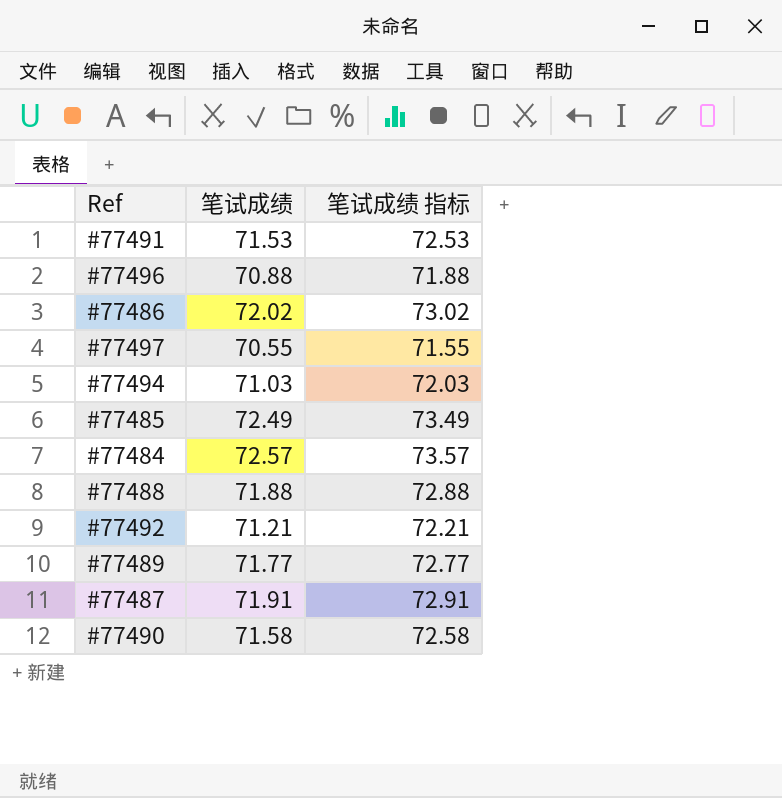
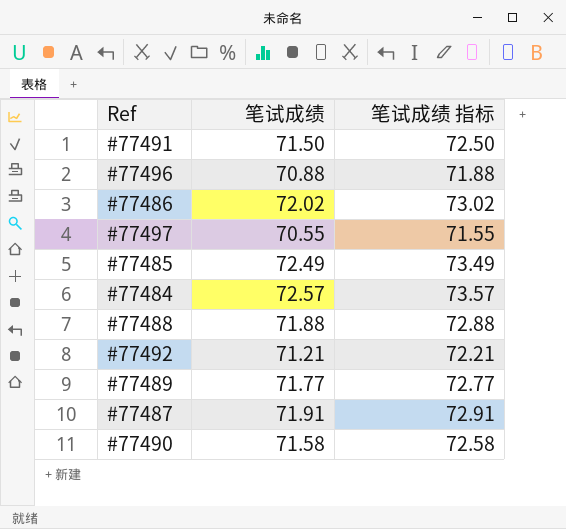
row #77494: 71.03 | 72.03 -> none
#77491 | 笔试成绩: 71.53 -> 71.50
#77491 | 笔试成绩 指标: 72.53 -> 72.50

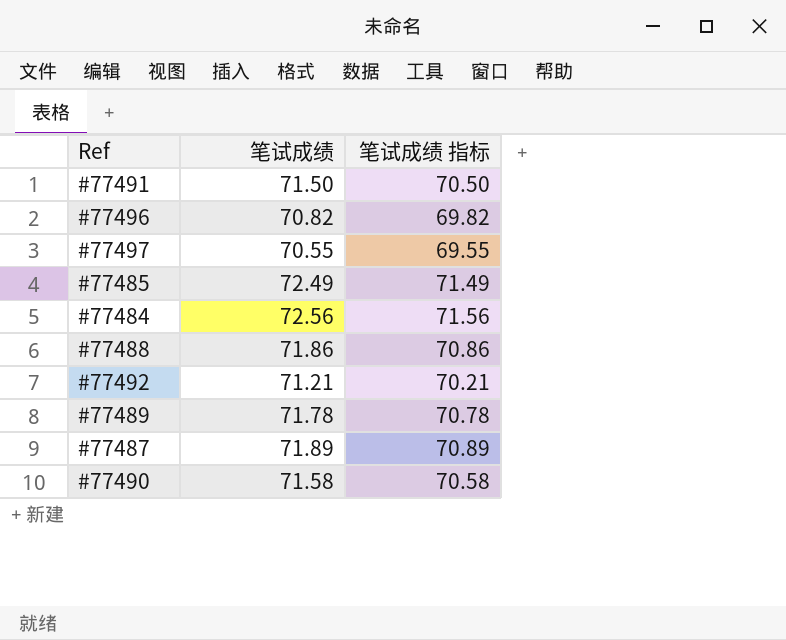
column 笔试成绩 指标 | formula: [笔试成绩] + 1 -> [笔试成绩] - 1
row #77486: 72.02 | 73.02 -> none
#77496 | 笔试成绩: 70.88 -> 70.82
#77484 | 笔试成绩: 72.57 -> 72.56
#77488 | 笔试成绩: 71.88 -> 71.86
#77489 | 笔试成绩: 71.77 -> 71.78
#77487 | 笔试成绩: 71.91 -> 71.89

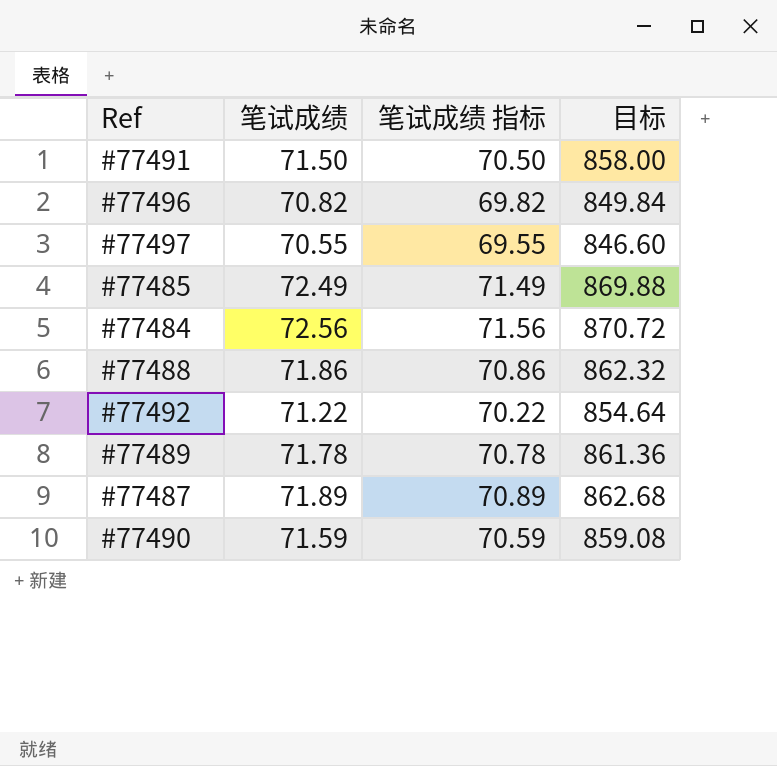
column 目标 | formula: none -> [笔试成绩] * 12
#77492 | 笔试成绩: 71.21 -> 71.22
#77492 | 笔试成绩 指标: 70.21 -> 70.22
#77490 | 笔试成绩: 71.58 -> 71.59
#77490 | 笔试成绩 指标: 70.58 -> 70.59

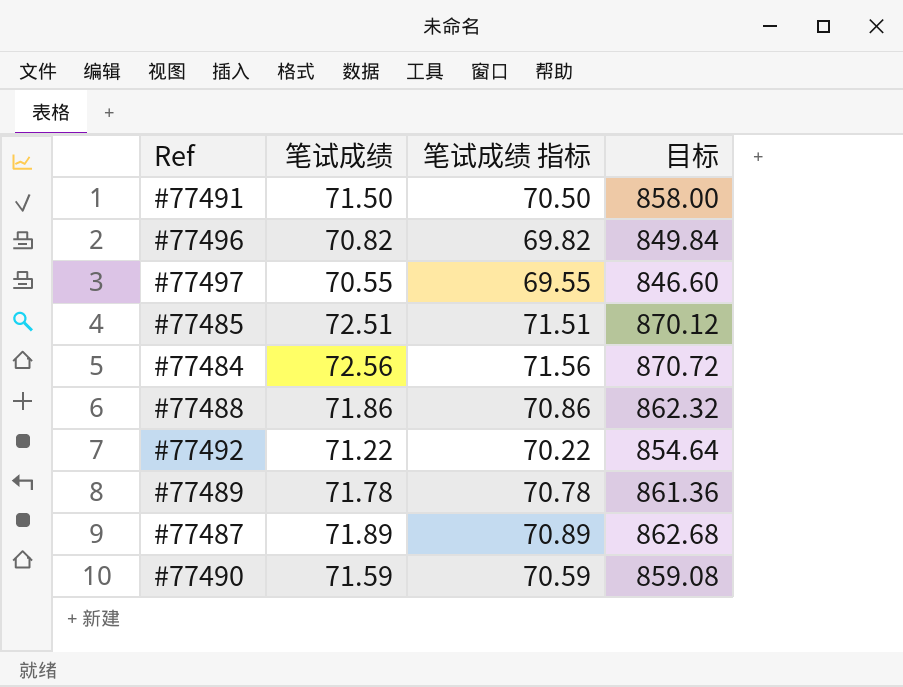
#77485 | 笔试成绩: 72.49 -> 72.51
#77485 | 笔试成绩 指标: 71.49 -> 71.51
#77485 | 目标: 869.88 -> 870.12

